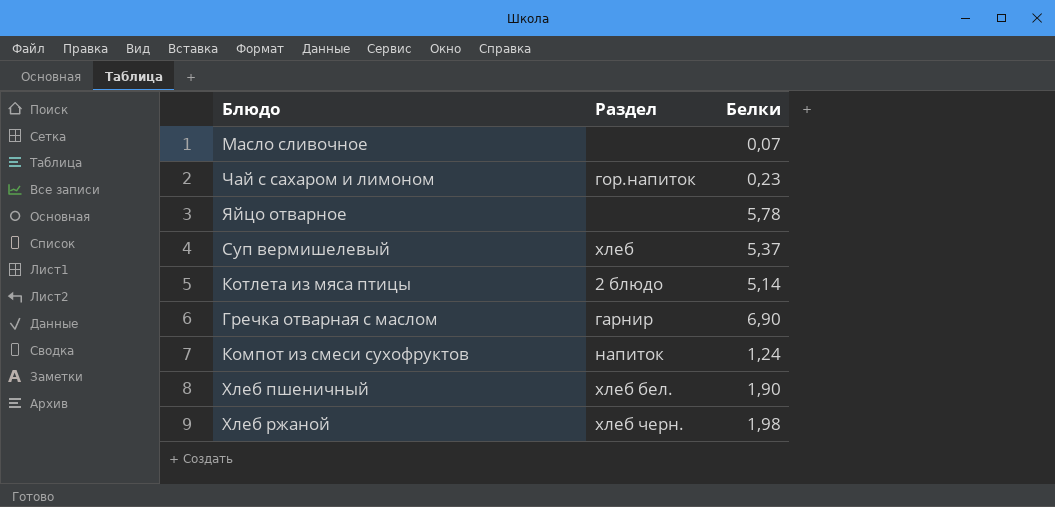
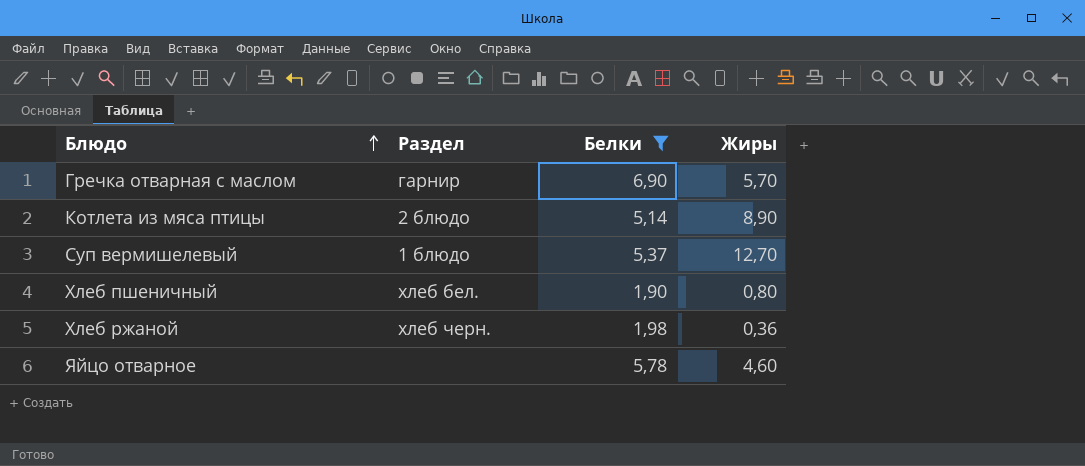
filter: none -> Белки >= 1,90
row order: none -> Блюдо ascending
column Жиры | position: none -> 4
Суп вермишелевый | Раздел: хлеб -> 1 блюдо

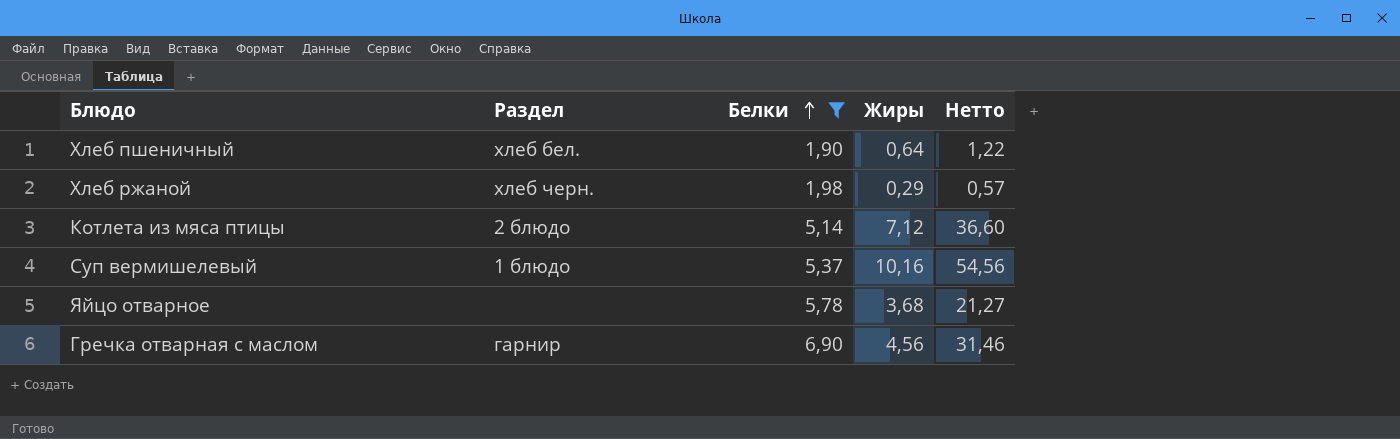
row order: Блюдо ascending -> Белки ascending
column Нетто | formula: none -> [Белки] * [Жиры]
Хлеб пшеничный | Жиры: 0,80 -> 0,64
Хлеб ржаной | Жиры: 0,36 -> 0,29
Котлета из мяса птицы | Жиры: 8,90 -> 7,12
Суп вермишелевый | Жиры: 12,70 -> 10,16
Яйцо отварное | Жиры: 4,60 -> 3,68
Гречка отварная с маслом | Жиры: 5,70 -> 4,56

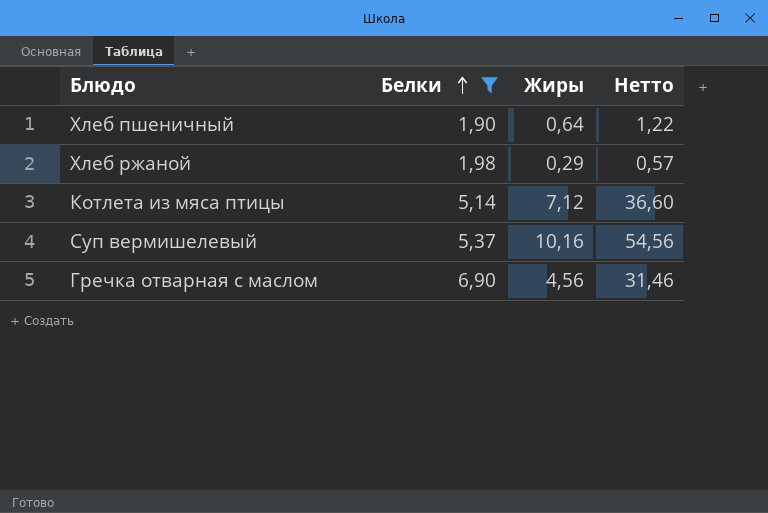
column Раздел | position: 2 -> none
row Яйцо отварное: none | 5,78 | 3,68 | 21,27 -> none

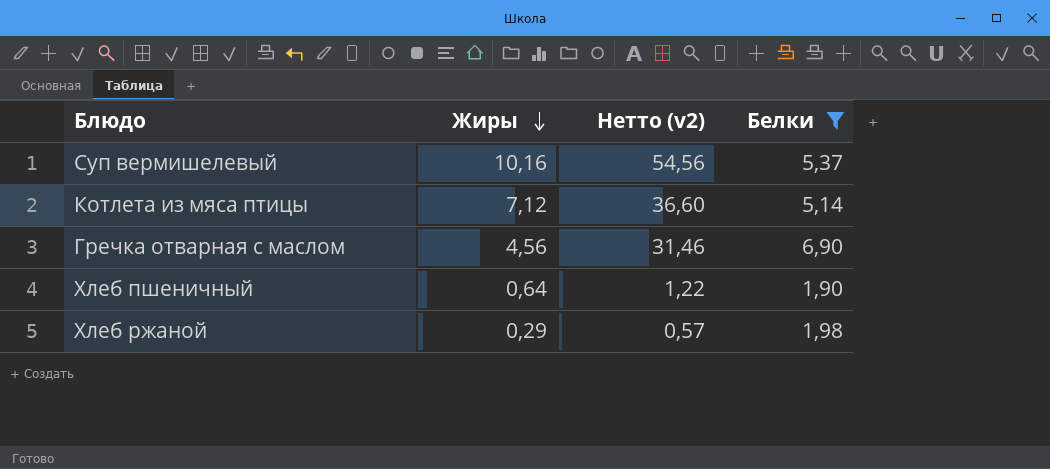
row order: Белки ascending -> Жиры descending
column name: Нетто -> Нетто (v2)
column Белки | position: 2 -> 4

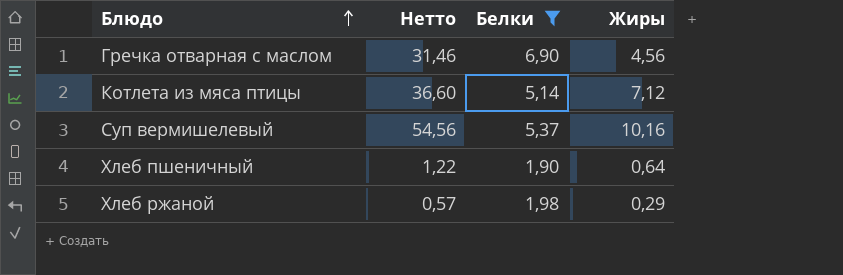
row order: Жиры descending -> Блюдо ascending
column name: Нетто (v2) -> Нетто
column Жиры | position: 2 -> 4

